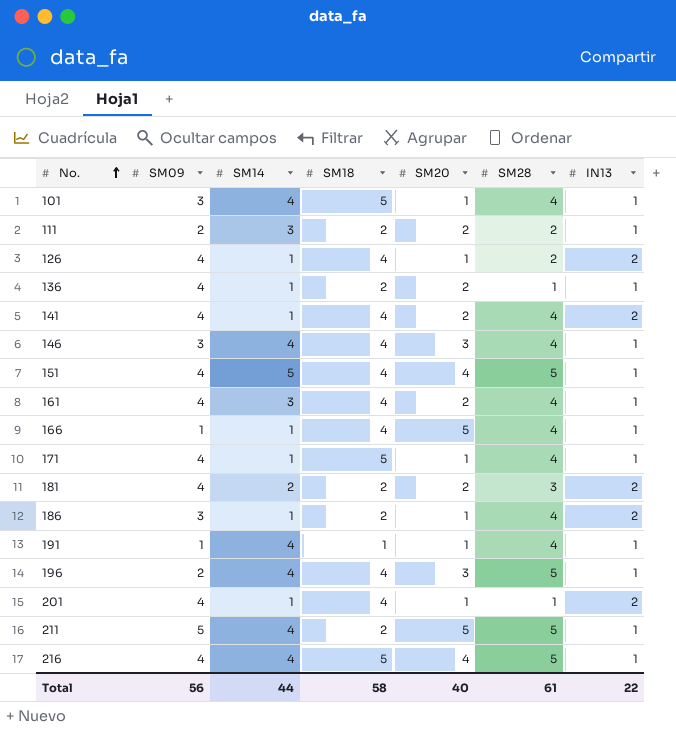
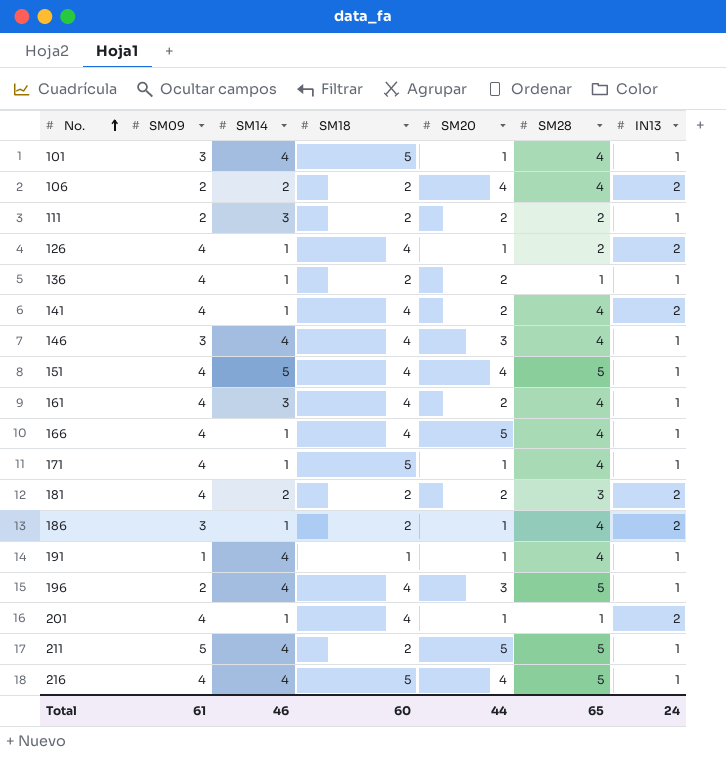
row 106: none -> 2 | 2 | 2 | 4 | 4 | 2
166 | SM09: 1 -> 4
Total | SM09: 56 -> 61
Total | SM14: 44 -> 46
Total | SM18: 58 -> 60
Total | SM20: 40 -> 44
Total | SM28: 61 -> 65
Total | IN13: 22 -> 24

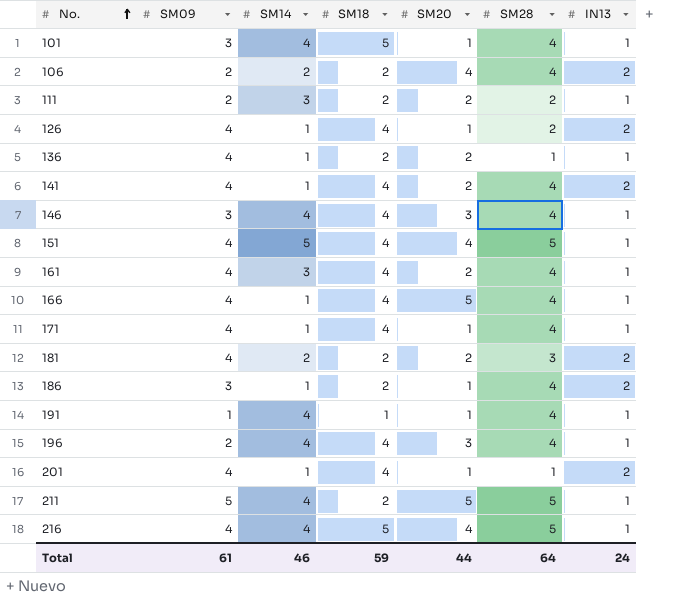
171 | SM18: 5 -> 4
196 | SM28: 5 -> 4
Total | SM18: 60 -> 59
Total | SM28: 65 -> 64

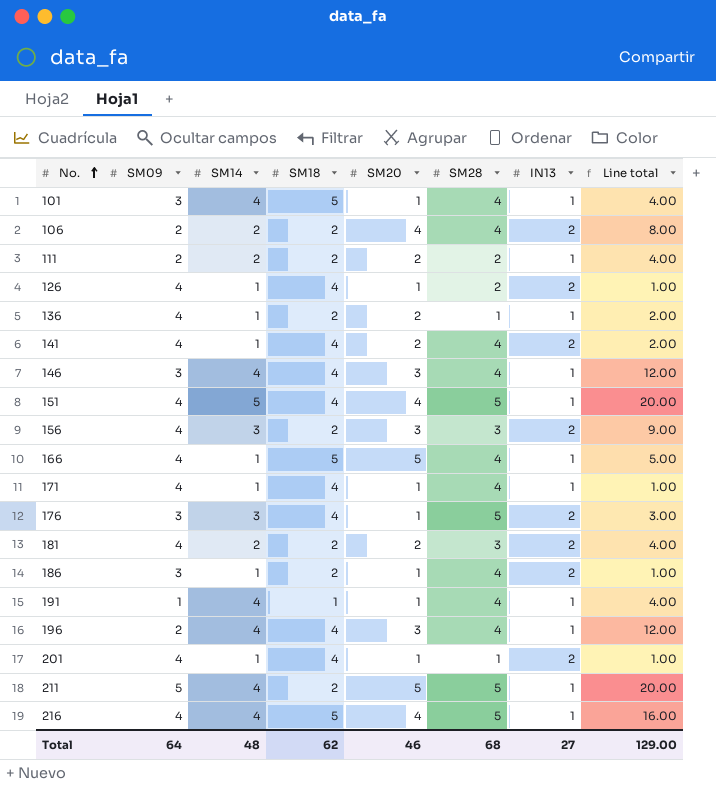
column Line total | formula: none -> [SM14] * [SM20]
row 161: 4 | 3 | 4 | 2 | 4 | 1 -> none
111 | SM14: 3 -> 2
row 156: none -> 4 | 3 | 2 | 3 | 3 | 2 | 9.00
166 | SM18: 4 -> 5
row 176: none -> 3 | 3 | 4 | 1 | 5 | 2 | 3.00
Total | SM09: 61 -> 64
Total | SM14: 46 -> 48
Total | SM18: 59 -> 62
Total | SM20: 44 -> 46
Total | SM28: 64 -> 68
Total | IN13: 24 -> 27

